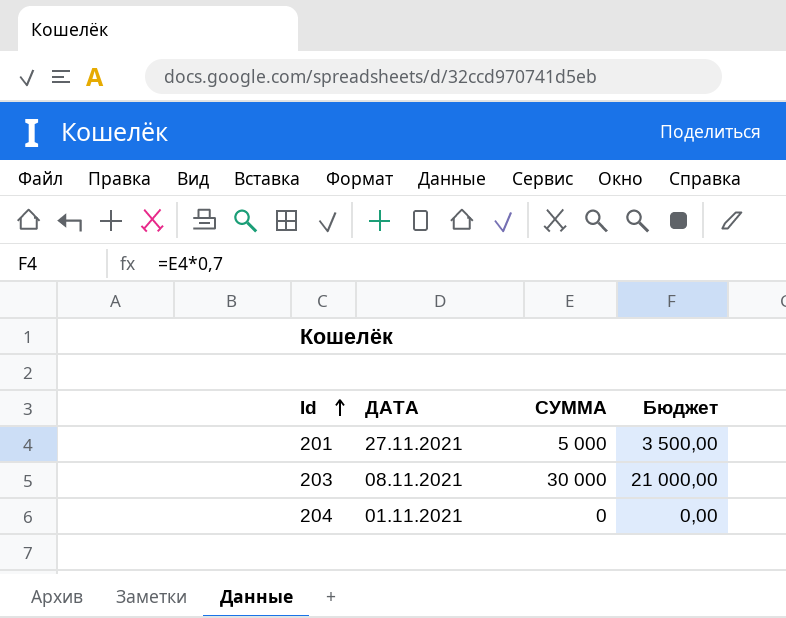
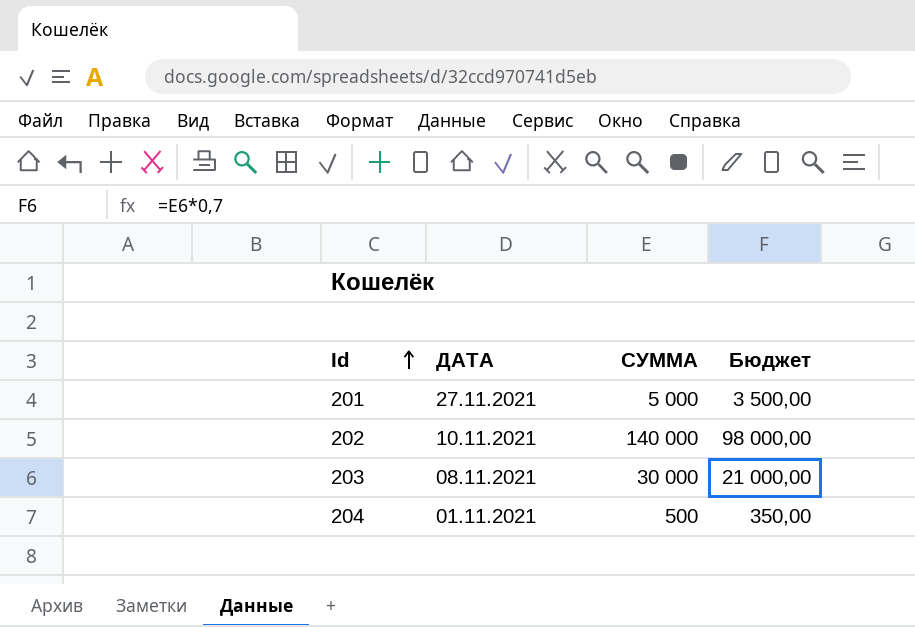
row 202: none -> 10.11.2021 | 140 000 | 98 000,00
204 | СУММА: 0 -> 500
204 | Бюджет: 0,00 -> 350,00

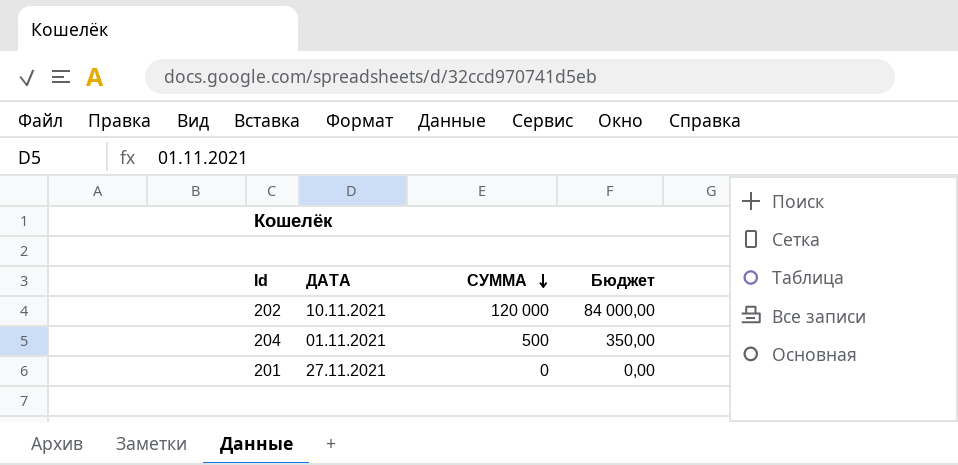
row order: Id ascending -> СУММА descending
row 203: 08.11.2021 | 30 000 | 21 000,00 -> none
202 | СУММА: 140 000 -> 120 000
202 | Бюджет: 98 000,00 -> 84 000,00
201 | СУММА: 5 000 -> 0
201 | Бюджет: 3 500,00 -> 0,00

